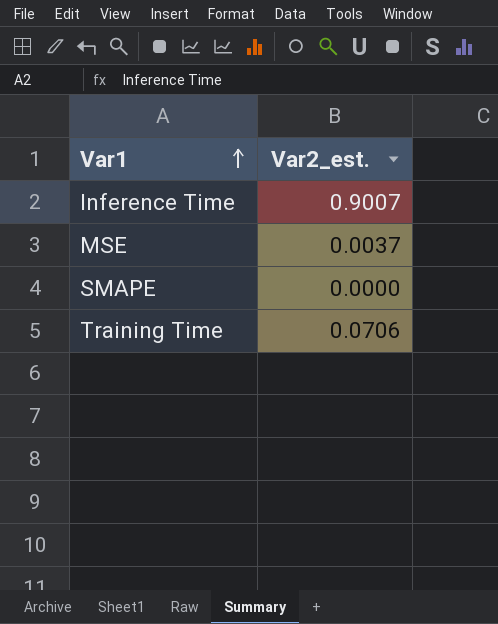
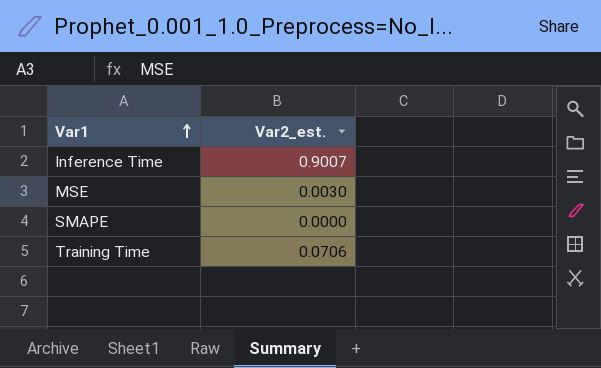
MSE | Var2_est.: 0.0037 -> 0.0030

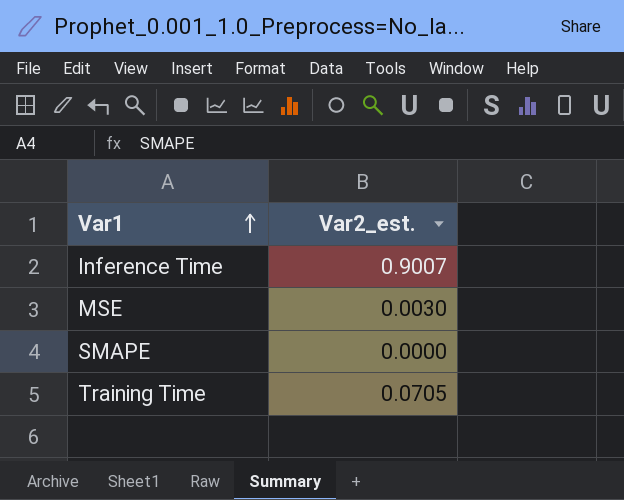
Training Time | Var2_est.: 0.0706 -> 0.0705

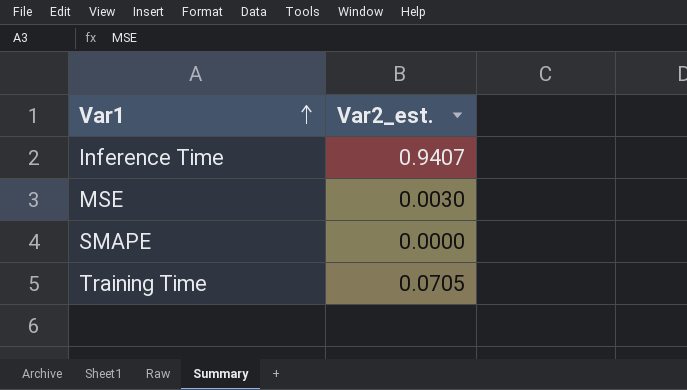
Inference Time | Var2_est.: 0.9007 -> 0.9407

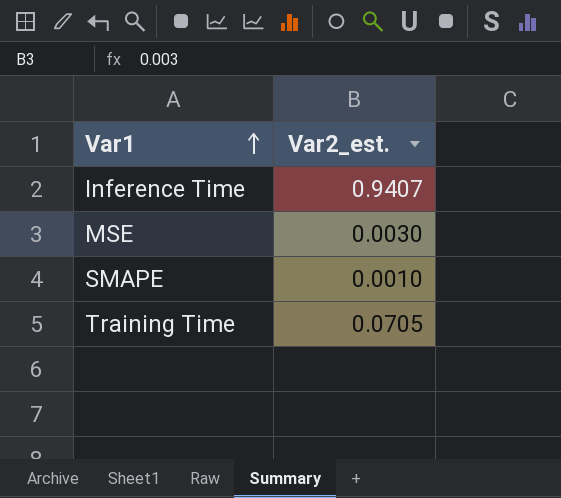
SMAPE | Var2_est.: 0.0000 -> 0.0010

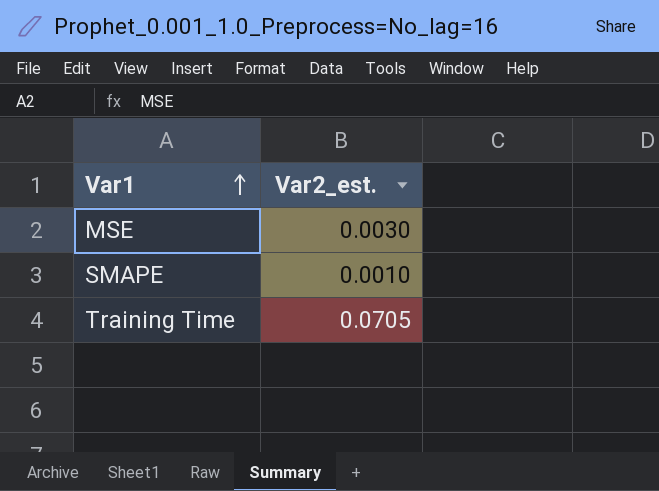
row Inference Time: 0.9407 -> none

